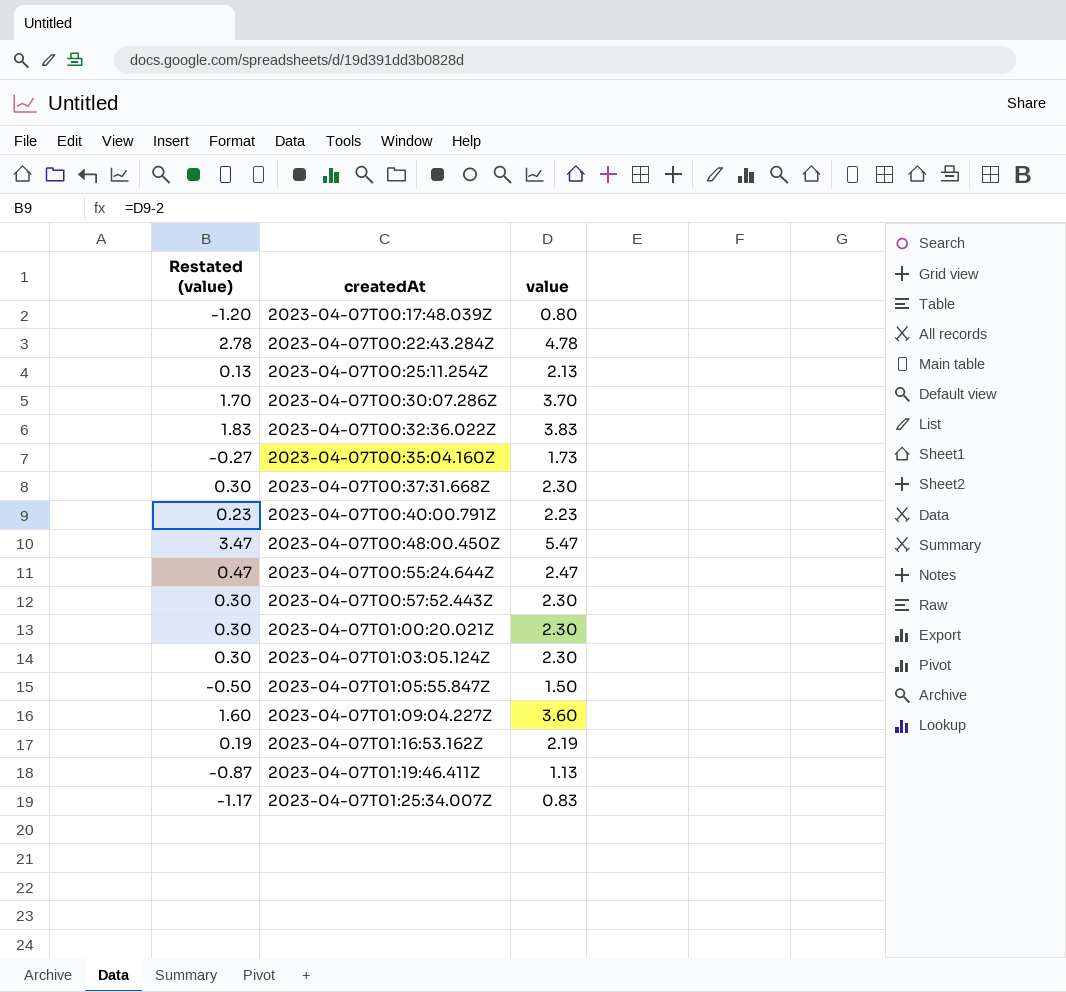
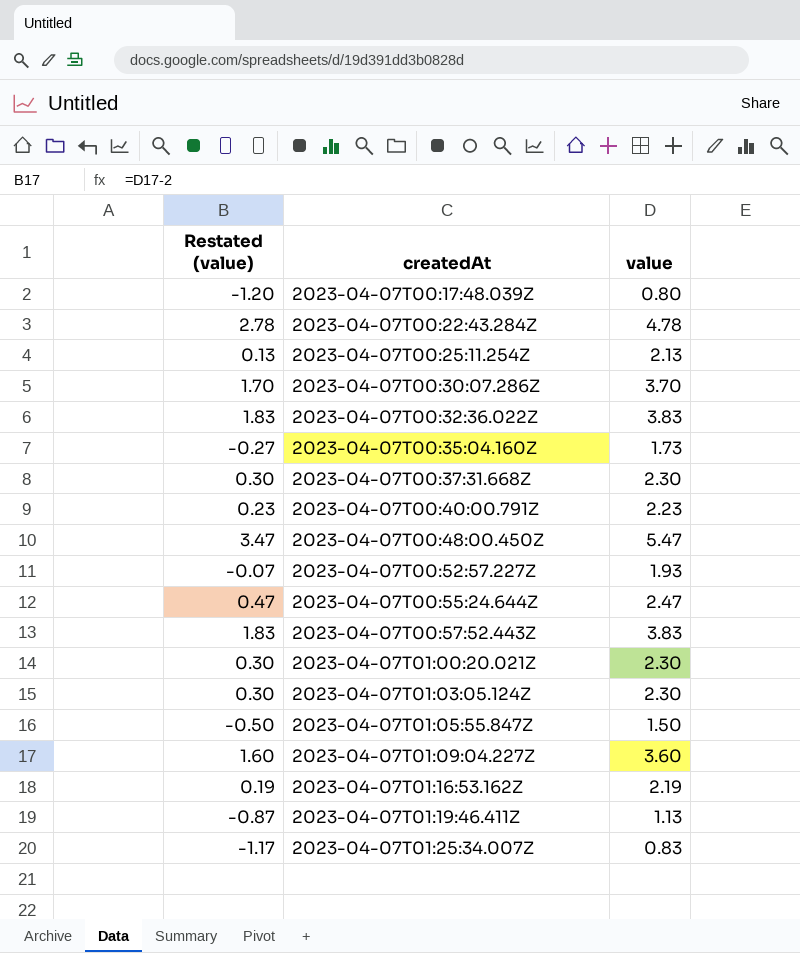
row 2023-04-07T00:52:57.227Z: none -> -0.07 | 1.93
2023-04-07T00:57:52.443Z | Restated (value): 0.30 -> 1.83
2023-04-07T00:57:52.443Z | value: 2.30 -> 3.83

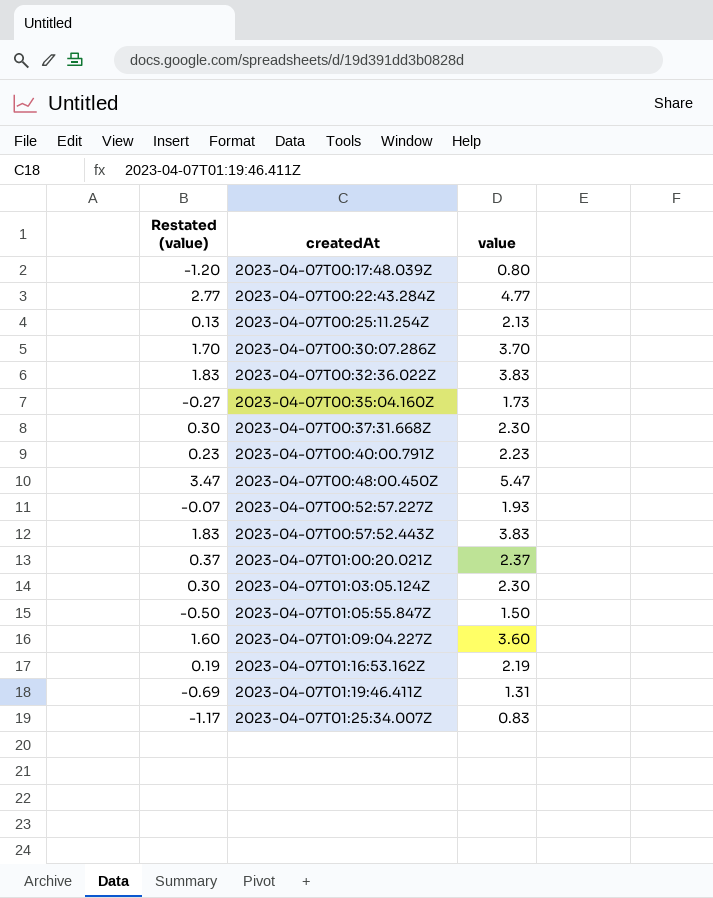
row 2023-04-07T00:55:24.644Z: 0.47 | 2.47 -> none
2023-04-07T00:22:43.284Z | Restated (value): 2.78 -> 2.77
2023-04-07T00:22:43.284Z | value: 4.78 -> 4.77
2023-04-07T01:00:20.021Z | Restated (value): 0.30 -> 0.37
2023-04-07T01:00:20.021Z | value: 2.30 -> 2.37
2023-04-07T01:19:46.411Z | Restated (value): -0.87 -> -0.69
2023-04-07T01:19:46.411Z | value: 1.13 -> 1.31

